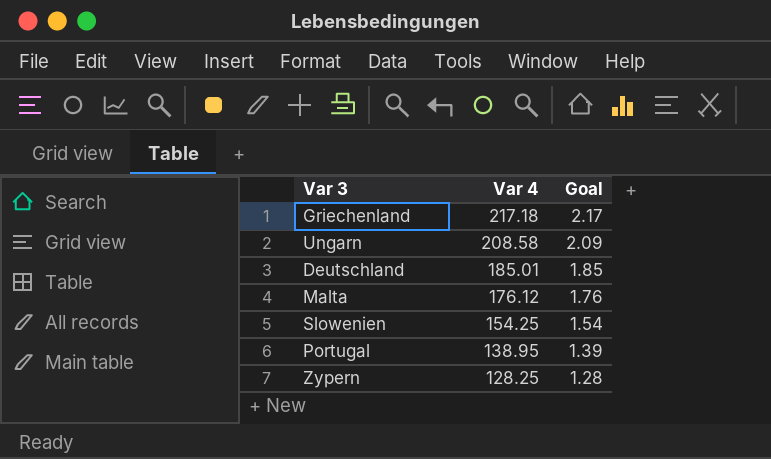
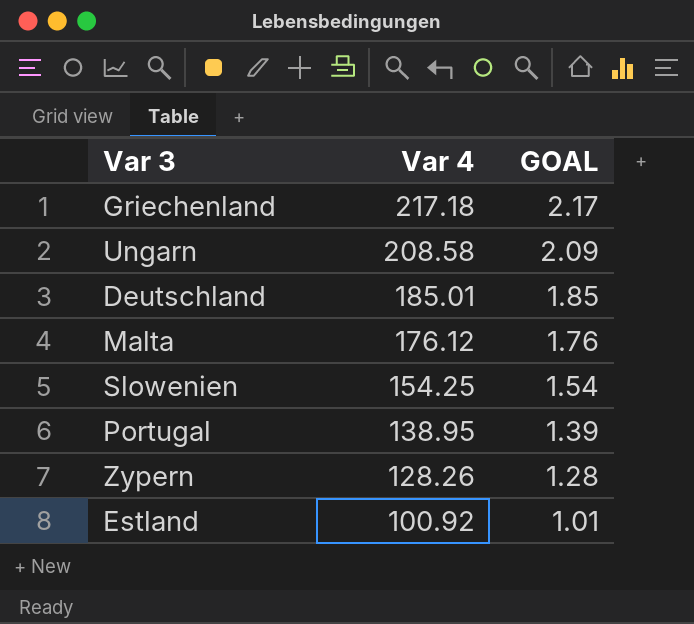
column name: Goal -> GOAL
Zypern | Var 4: 128.25 -> 128.26
row Estland: none -> 100.92 | 1.01

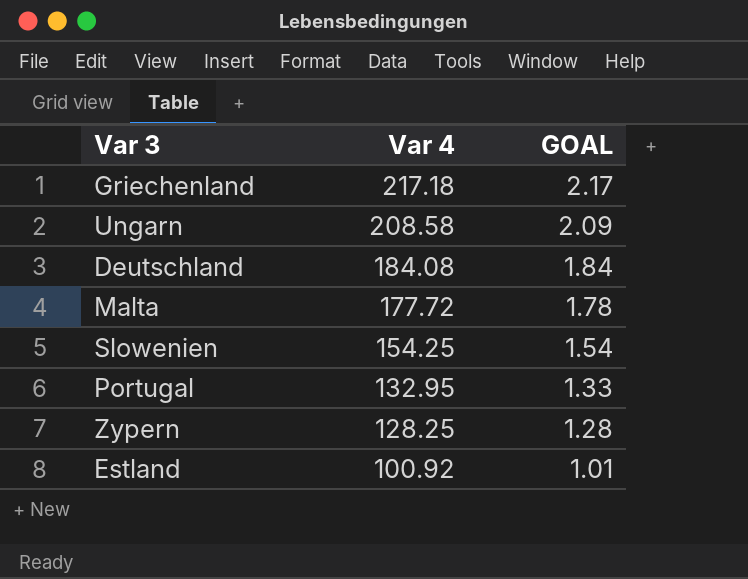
Deutschland | Var 4: 185.01 -> 184.08
Deutschland | GOAL: 1.85 -> 1.84
Malta | Var 4: 176.12 -> 177.72
Malta | GOAL: 1.76 -> 1.78
Portugal | Var 4: 138.95 -> 132.95
Portugal | GOAL: 1.39 -> 1.33
Zypern | Var 4: 128.26 -> 128.25

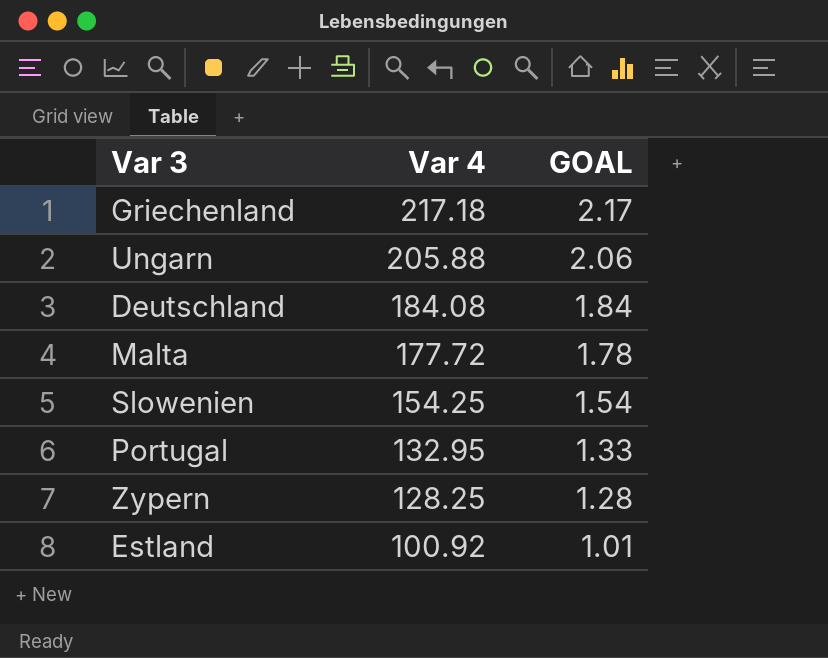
Ungarn | Var 4: 208.58 -> 205.88
Ungarn | GOAL: 2.09 -> 2.06

